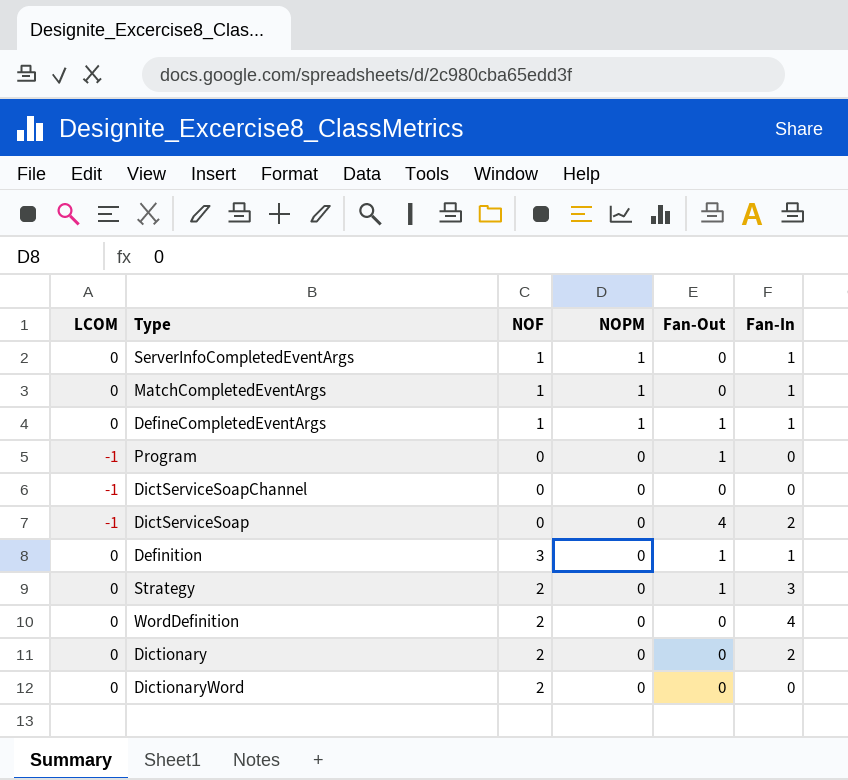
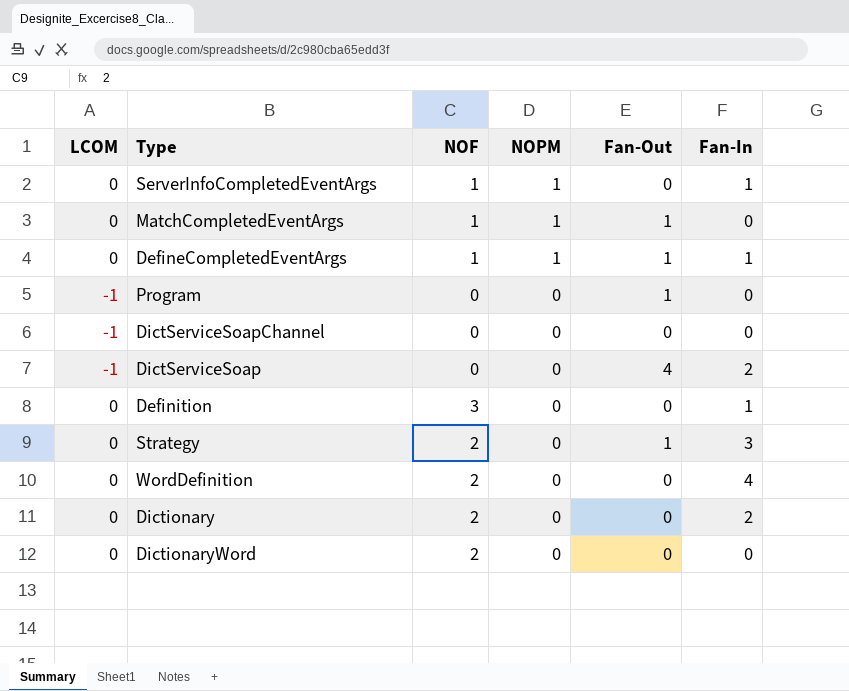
MatchCompletedEventArgs | Fan-Out: 0 -> 1
MatchCompletedEventArgs | Fan-In: 1 -> 0
Definition | Fan-Out: 1 -> 0

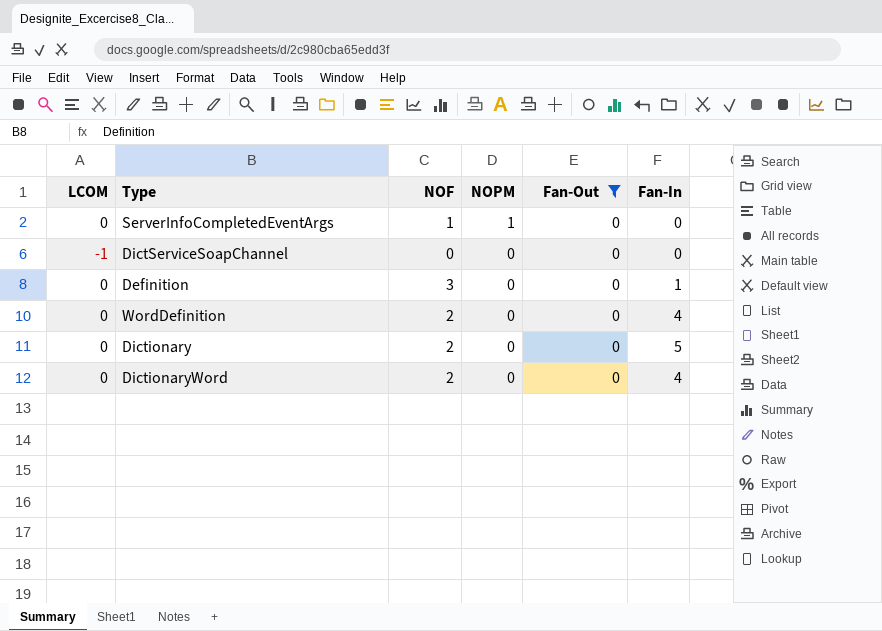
filter: none -> Fan-Out = 0
ServerInfoCompletedEventArgs | Fan-In: 1 -> 0
Dictionary | Fan-In: 2 -> 5
DictionaryWord | Fan-In: 0 -> 4

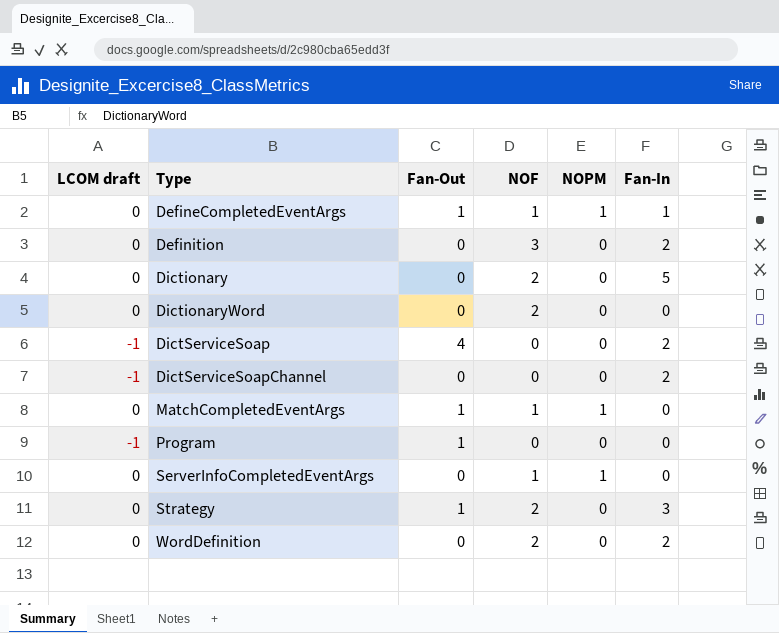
filter: Fan-Out = 0 -> none
row order: NOPM descending -> Type ascending
column name: LCOM -> LCOM draft
column Fan-Out | position: 5 -> 3
Definition | Fan-In: 1 -> 2
DictionaryWord | Fan-In: 4 -> 0
DictServiceSoapChannel | Fan-In: 0 -> 2
WordDefinition | Fan-In: 4 -> 2

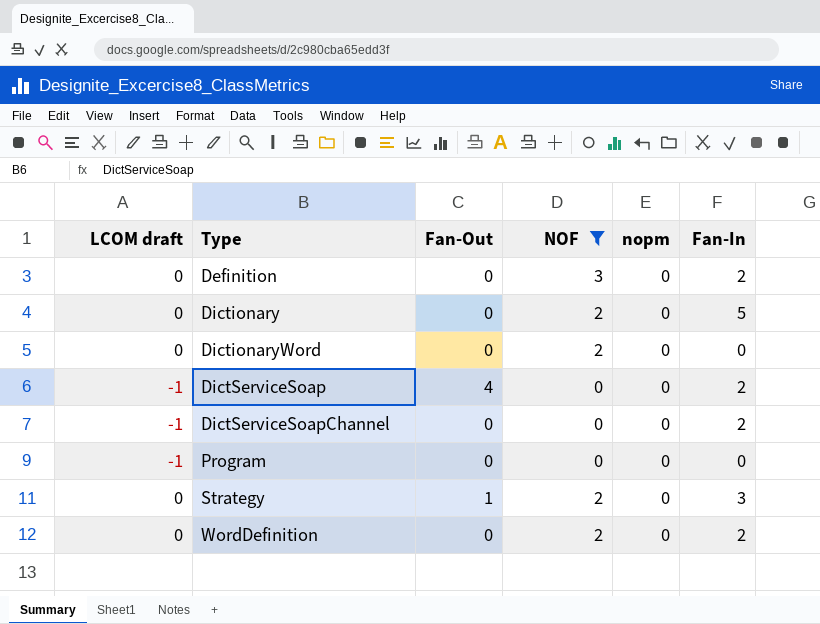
filter: none -> NOF != 1
column name: NOPM -> nopm
Program | Fan-Out: 1 -> 0

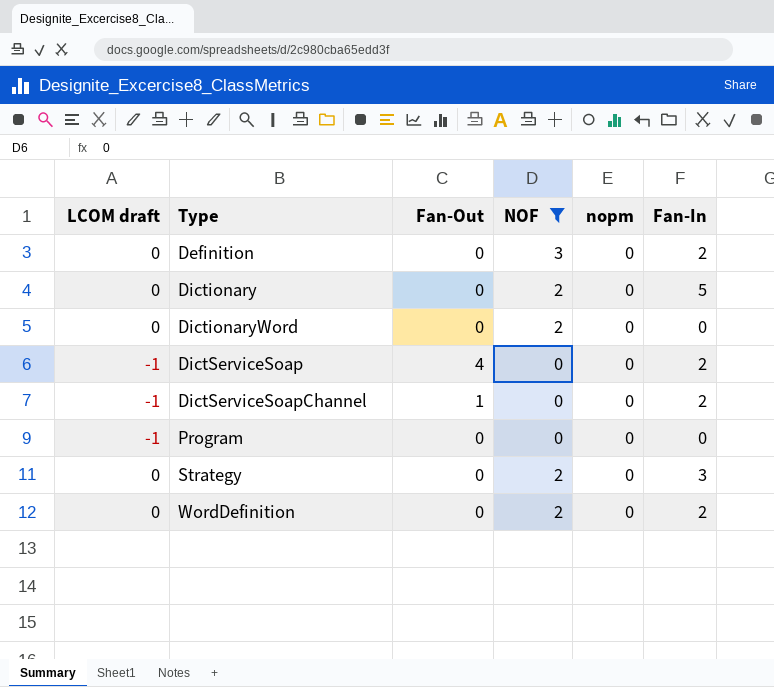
DictServiceSoapChannel | Fan-Out: 0 -> 1
Strategy | Fan-Out: 1 -> 0

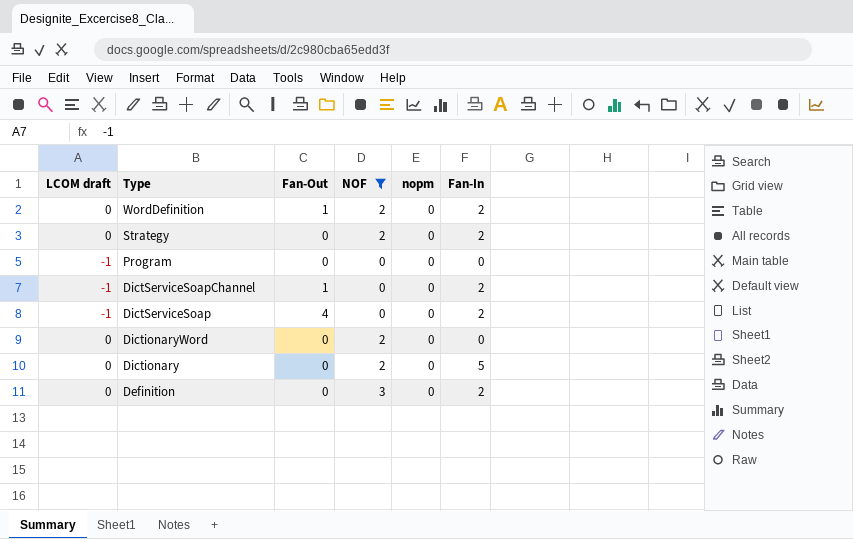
row order: Type ascending -> Type descending
WordDefinition | Fan-Out: 0 -> 1
Strategy | Fan-In: 3 -> 2

